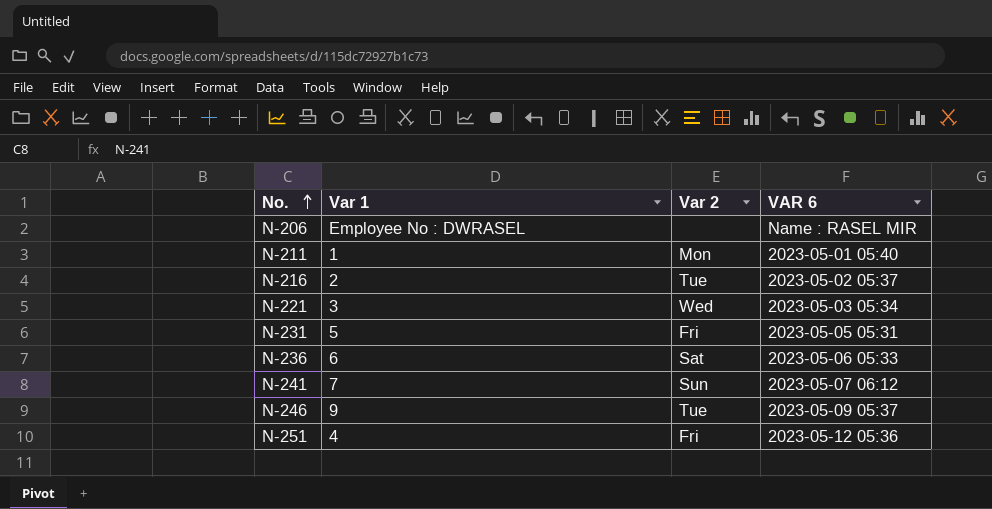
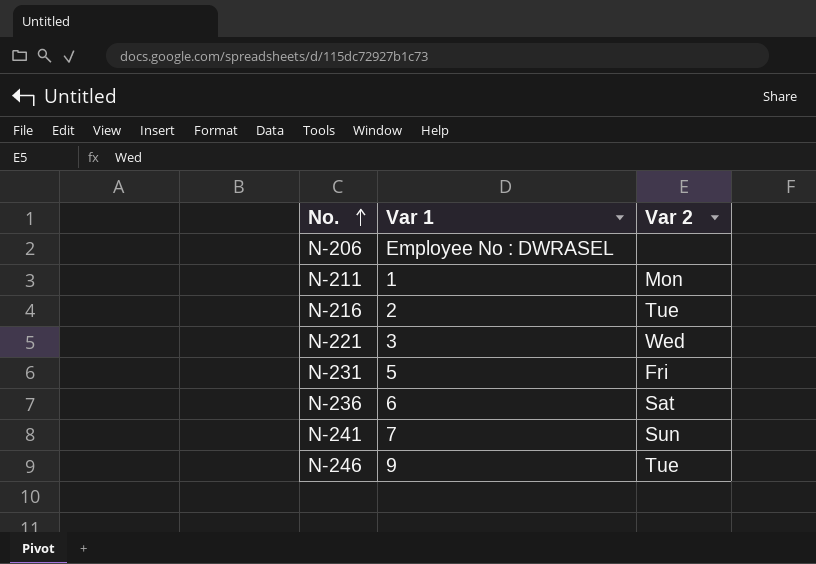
column VAR 6 | position: 4 -> none
row N-251: 4 | Fri | 2023-05-12 05:36 -> none

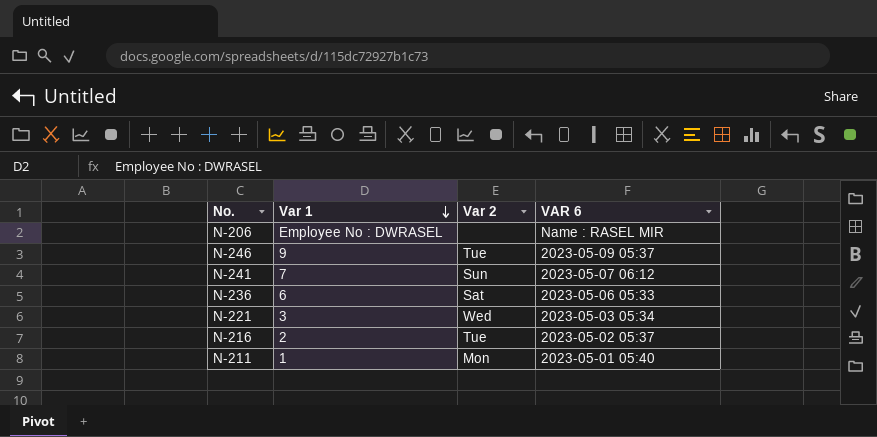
row order: No. ascending -> Var 1 descending
column VAR 6 | position: none -> 4
row N-231: 5 | Fri -> none

